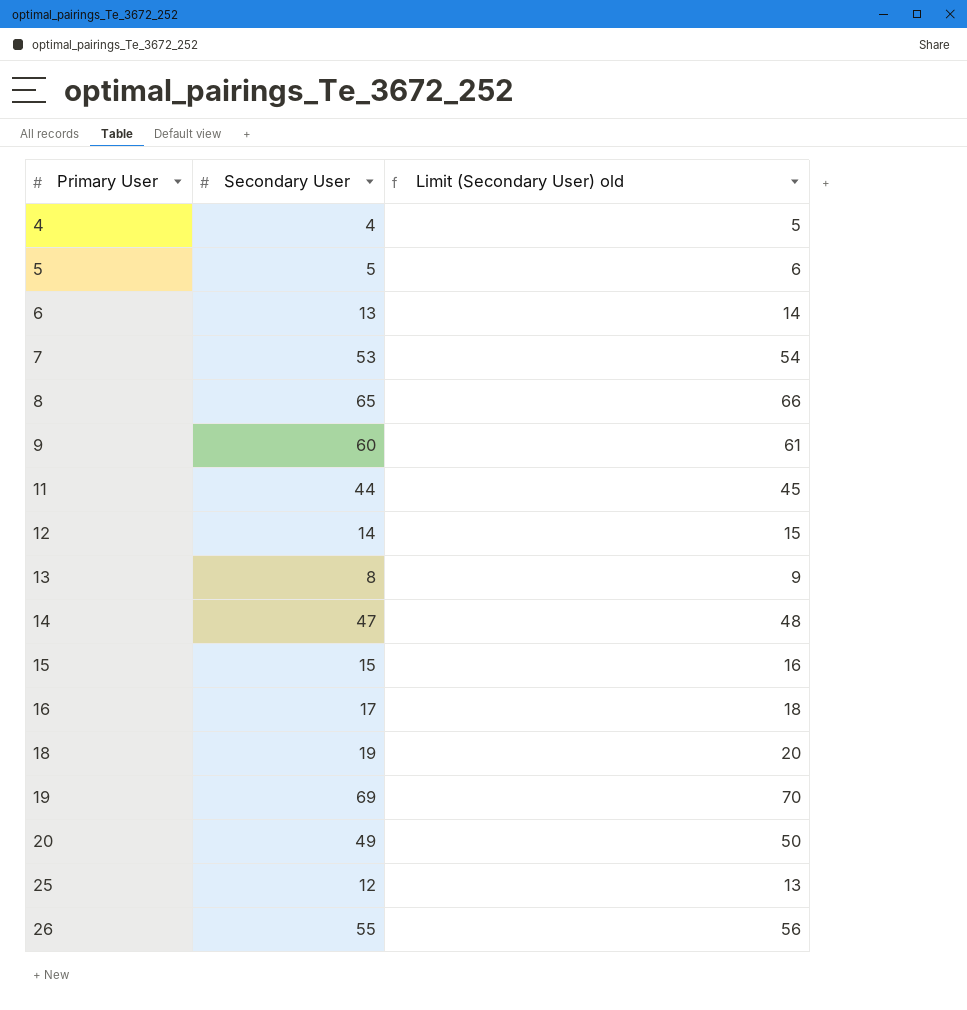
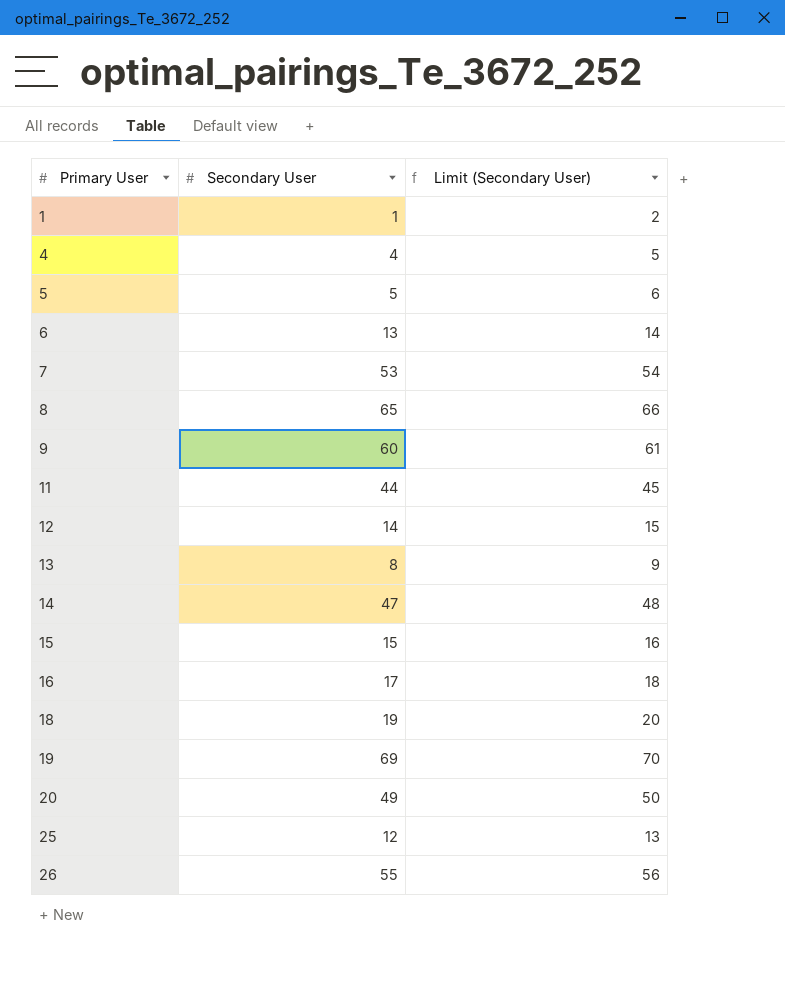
column name: Limit (Secondary User) old -> Limit (Secondary User)
row 1: none -> 1 | 2

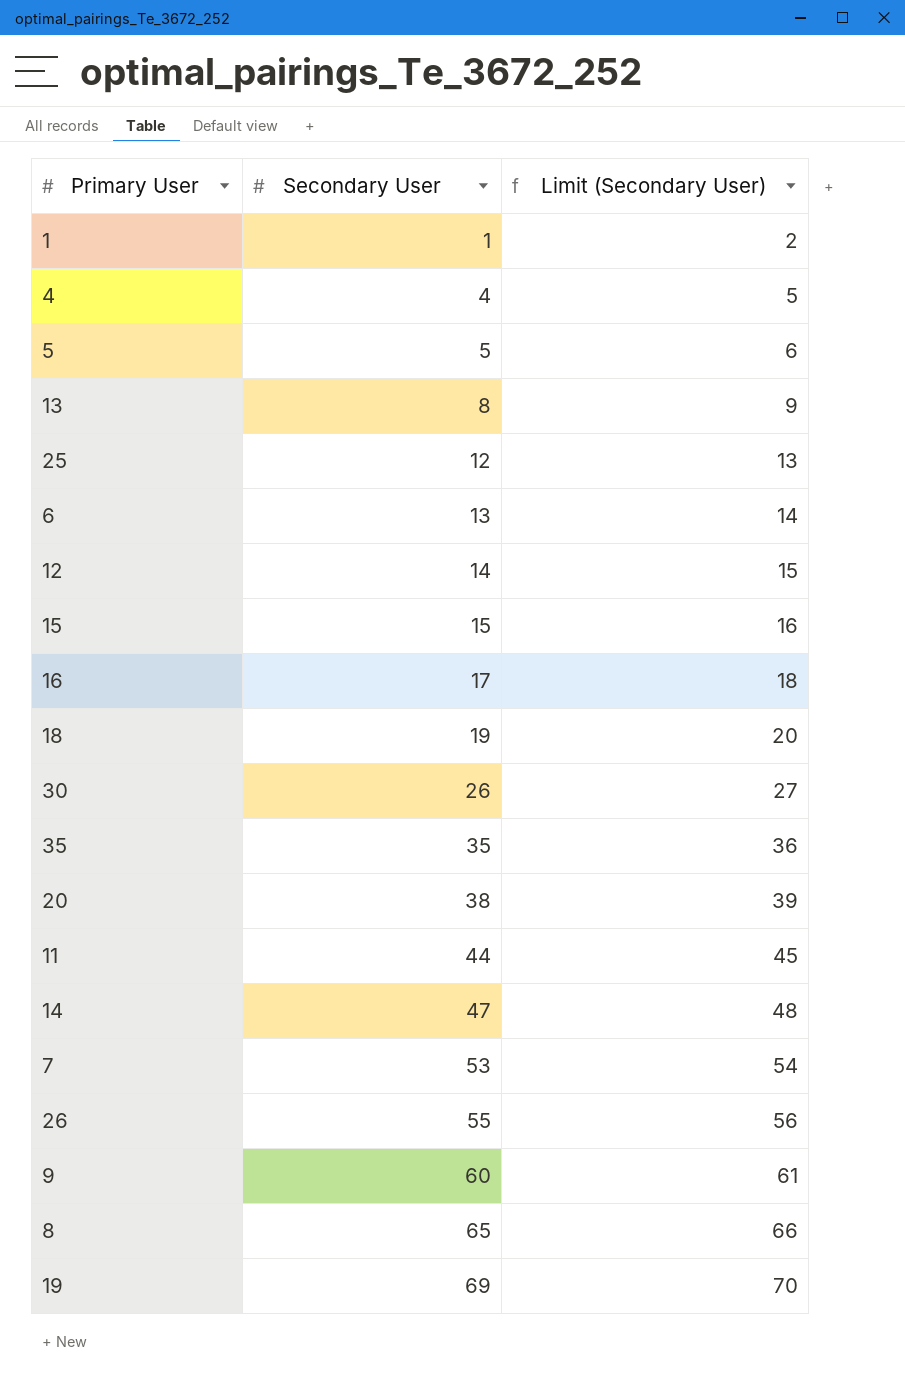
row order: Primary User ascending -> Secondary User ascending
row 30: none -> 26 | 27
row 35: none -> 35 | 36
20 | Secondary User: 49 -> 38
20 | Limit (Secondary User): 50 -> 39

